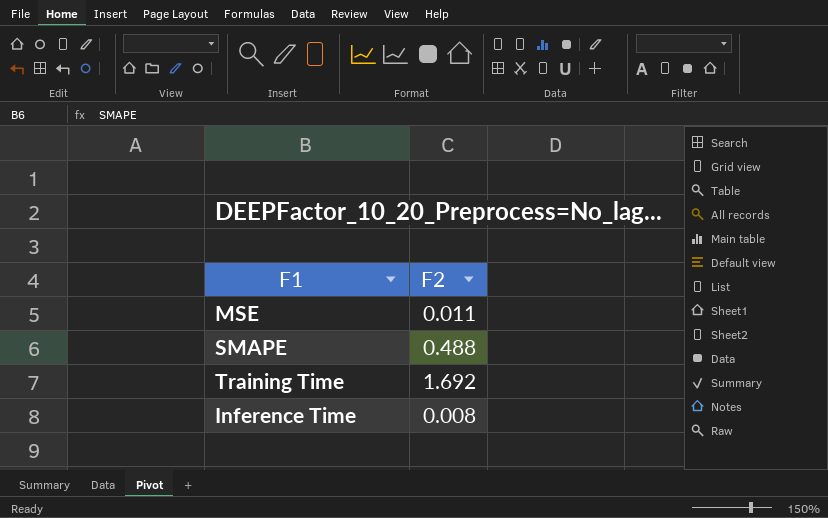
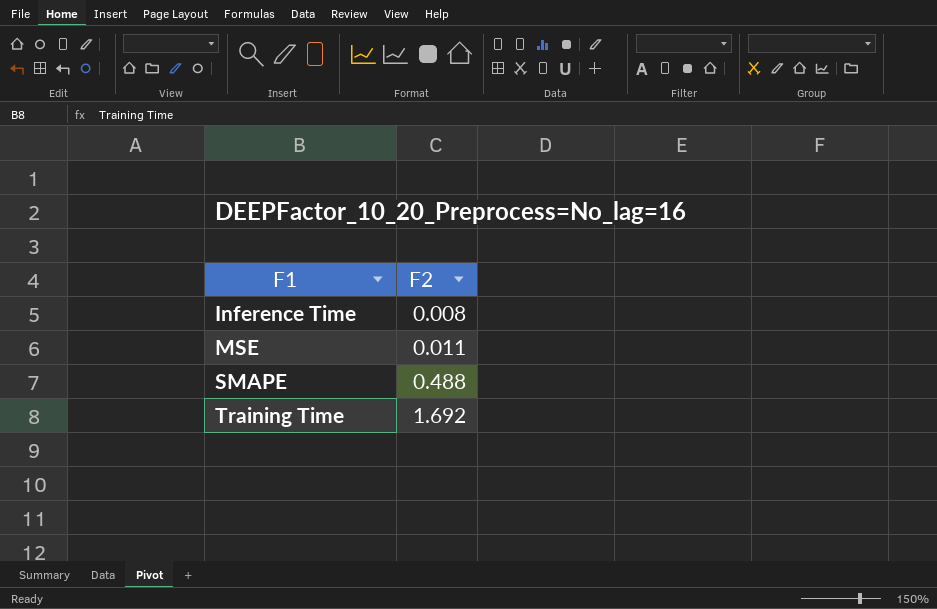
row order: none -> F1 ascending

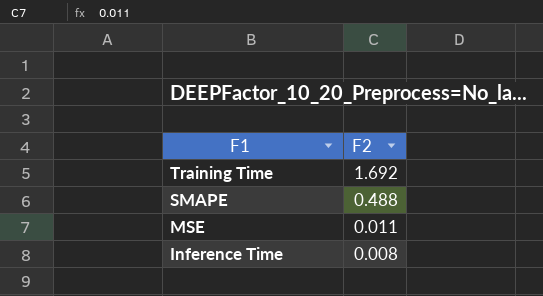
row order: F1 ascending -> F1 descending

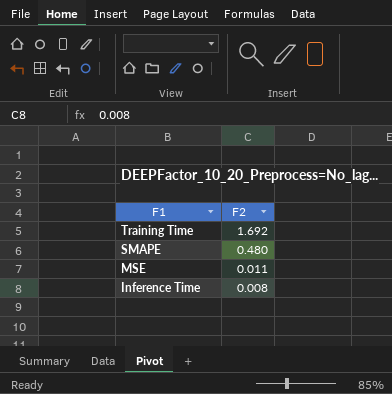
SMAPE | F2: 0.488 -> 0.480

